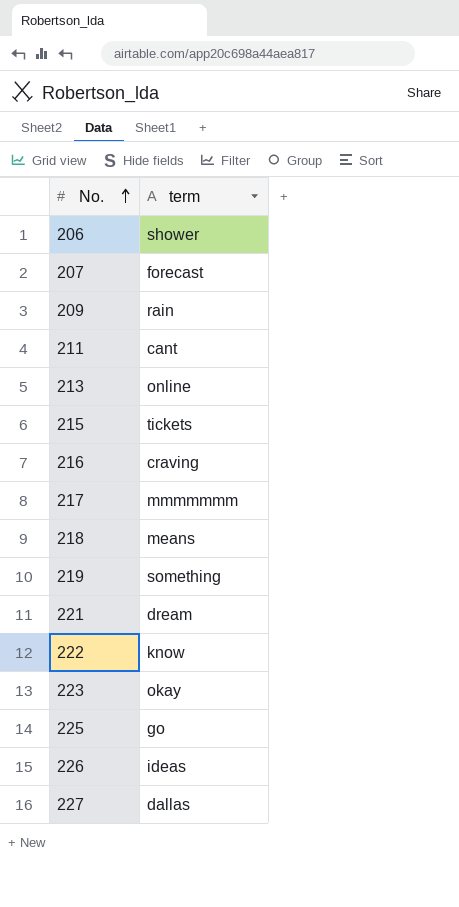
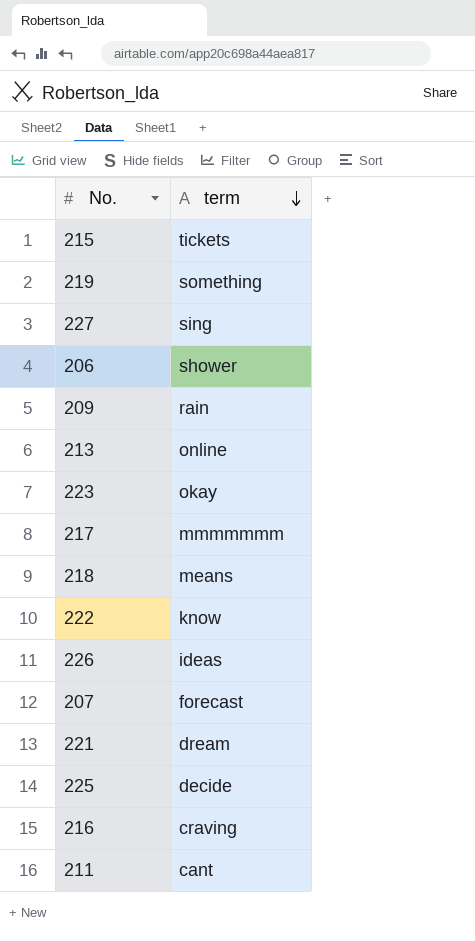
row order: No. ascending -> term descending
227 | term: dallas -> sing
225 | term: go -> decide

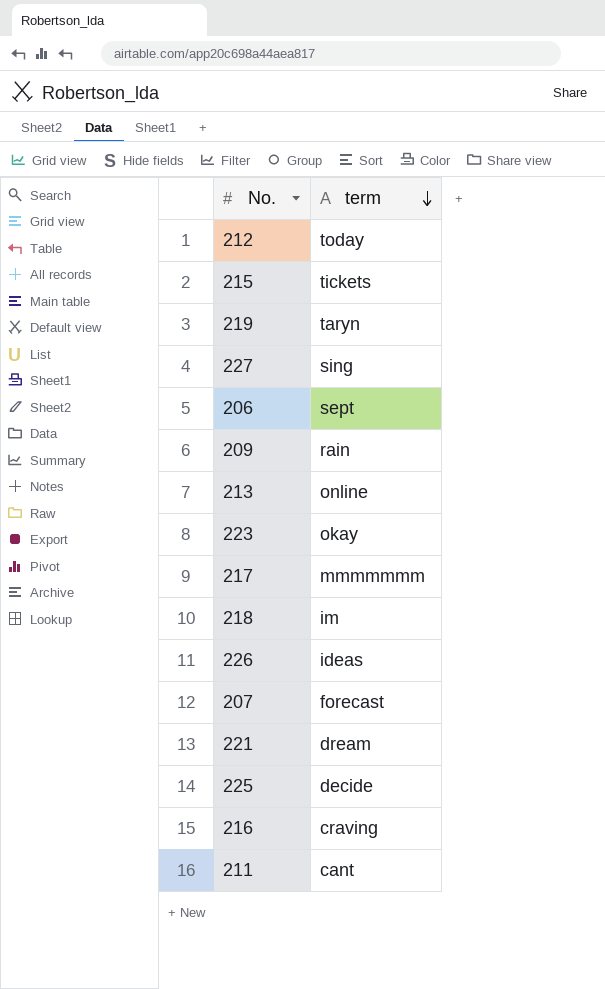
row 222: know -> none
row 212: none -> today
219 | term: something -> taryn
206 | term: shower -> sept
218 | term: means -> im

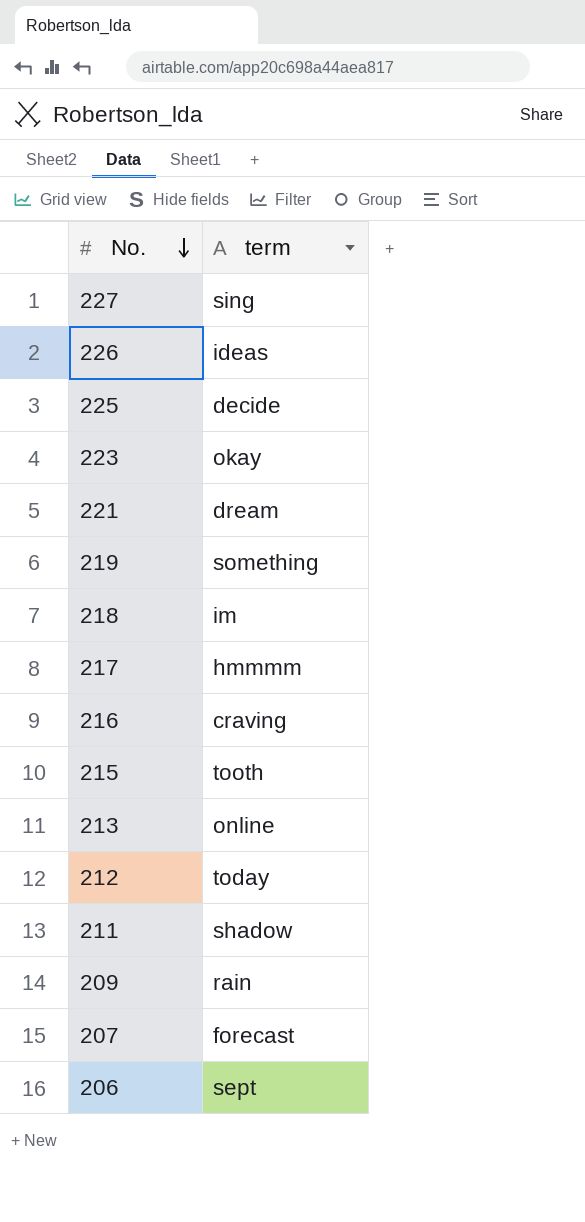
row order: term descending -> No. descending
219 | term: taryn -> something
217 | term: mmmmmmm -> hmmmm
215 | term: tickets -> tooth
211 | term: cant -> shadow

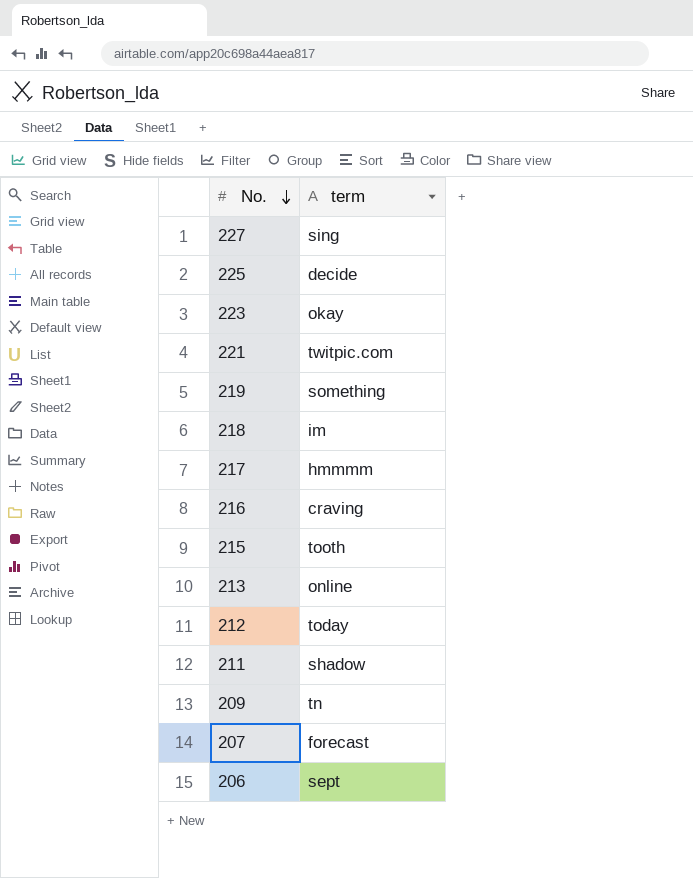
row 226: ideas -> none
221 | term: dream -> twitpic.com
209 | term: rain -> tn

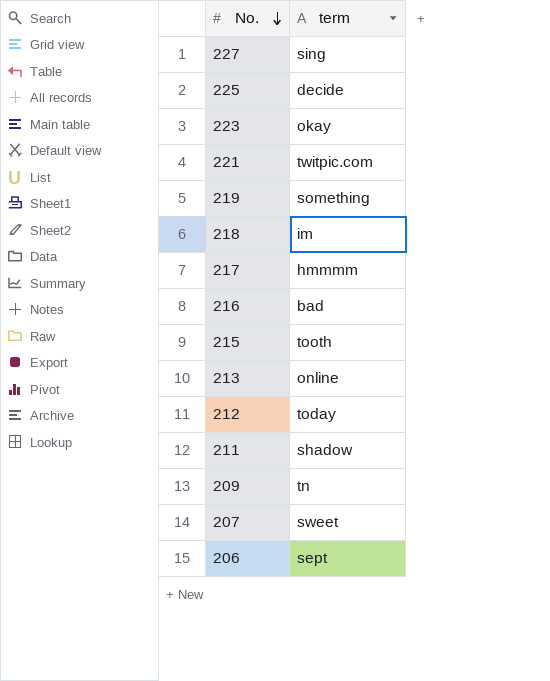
216 | term: craving -> bad
207 | term: forecast -> sweet

